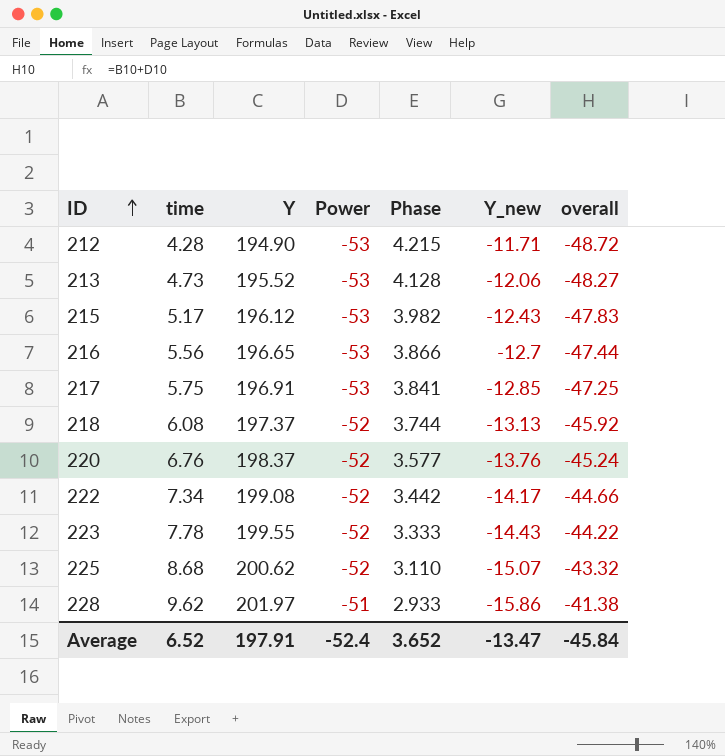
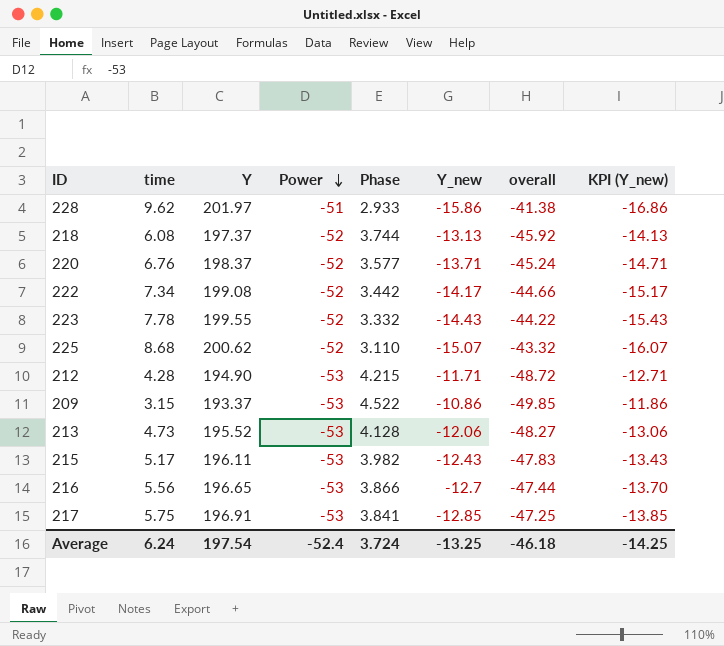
row order: ID ascending -> Power descending
column KPI (Y_new) | formula: none -> [Y_new] - 1
220 | Y_new: -13.76 -> -13.71
223 | Phase: 3.333 -> 3.332
row 209: none -> 3.15 | 193.37 | -53 | 4.522 | -10.86 | -49.85 | -11.86
215 | Y: 196.12 -> 196.11
Average | time: 6.52 -> 6.24
Average | Y: 197.91 -> 197.54
Average | Phase: 3.652 -> 3.724
Average | Y_new: -13.47 -> -13.25
Average | overall: -45.84 -> -46.18

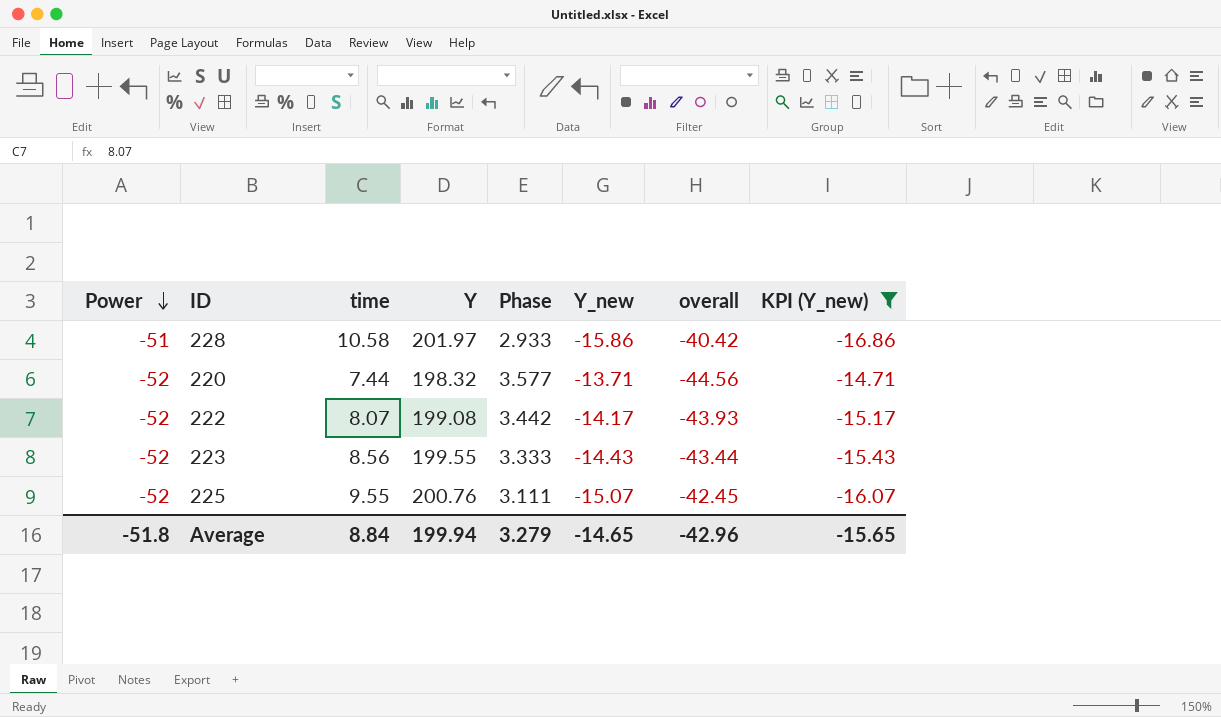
filter: none -> KPI (Y_new) <= -14.71
column Power | position: 4 -> 1
228 | time: 9.62 -> 10.58
228 | overall: -41.38 -> -40.42
220 | time: 6.76 -> 7.44
220 | Y: 198.37 -> 198.32
220 | overall: -45.24 -> -44.56
222 | time: 7.34 -> 8.07
222 | overall: -44.66 -> -43.93
223 | time: 7.78 -> 8.56
223 | Phase: 3.332 -> 3.333
223 | overall: -44.22 -> -43.44
225 | time: 8.68 -> 9.55
225 | Y: 200.62 -> 200.76
225 | Phase: 3.110 -> 3.111
225 | overall: -43.32 -> -42.45
Average | Power: -52.4 -> -51.8
Average | time: 6.24 -> 8.84
Average | Y: 197.54 -> 199.94
Average | Phase: 3.724 -> 3.279
Average | Y_new: -13.25 -> -14.65
Average | overall: -46.18 -> -42.96
Average | KPI (Y_new): -14.25 -> -15.65

